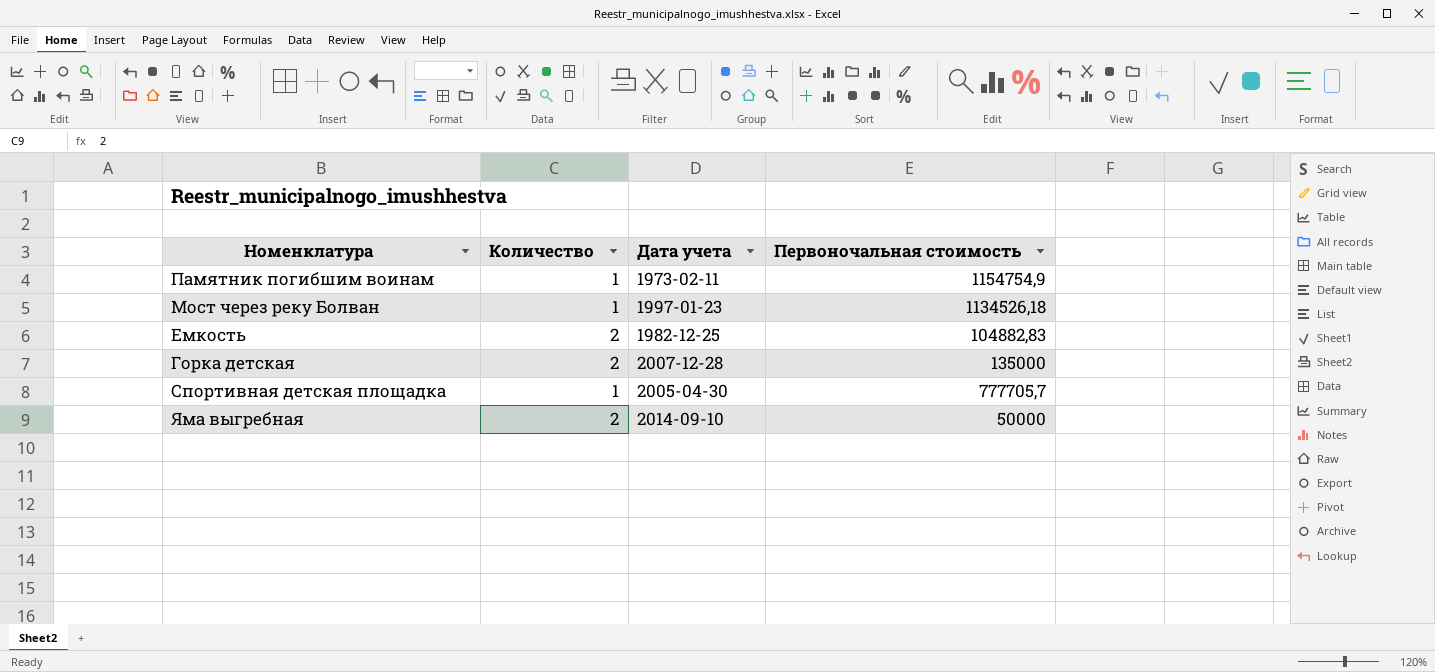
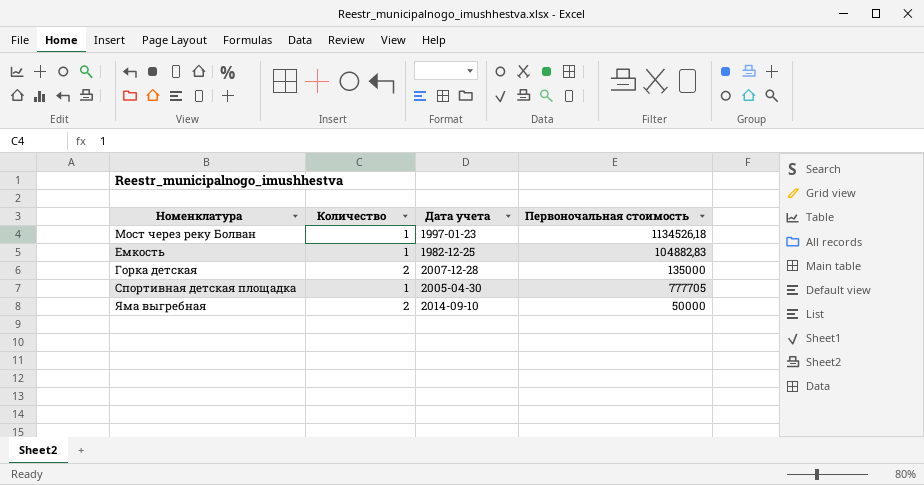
row Памятник погибшим воинам: 1 | 1973-02-11 | 1154754,9 -> none
Емкость | Количество: 2 -> 1
Спортивная детская площадка | Первоночальная стоимость: 777705,7 -> 777705

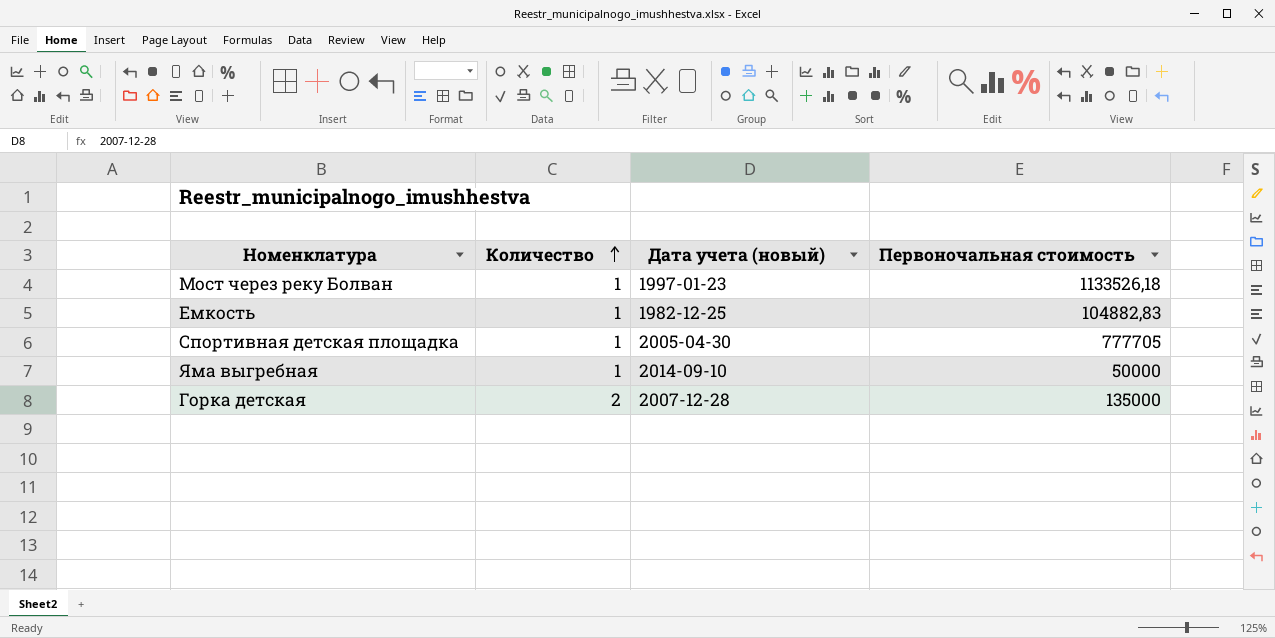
row order: none -> Количество ascending
column name: Дата учета -> Дата учета (новый)
Мост через реку Болван | Первоночальная стоимость: 1134526,18 -> 1133526,18
Яма выгребная | Количество: 2 -> 1

